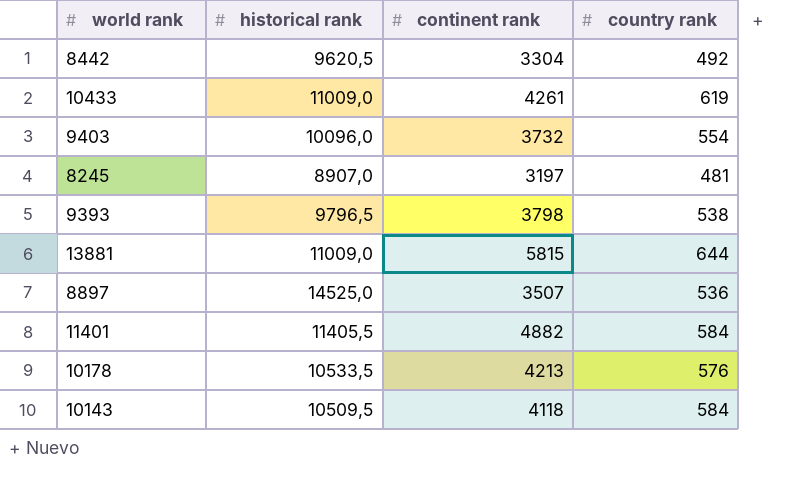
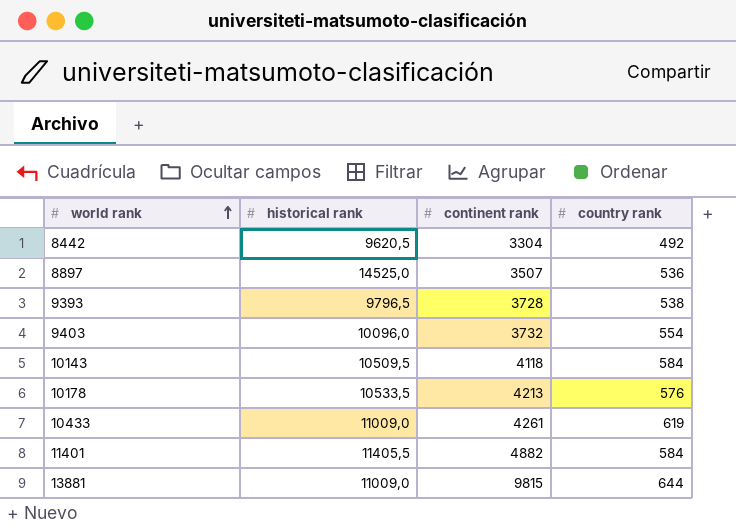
row order: none -> world rank ascending
row 8245: 8907,0 | 3197 | 481 -> none
9393 | continent rank: 3798 -> 3728
13881 | continent rank: 5815 -> 9815

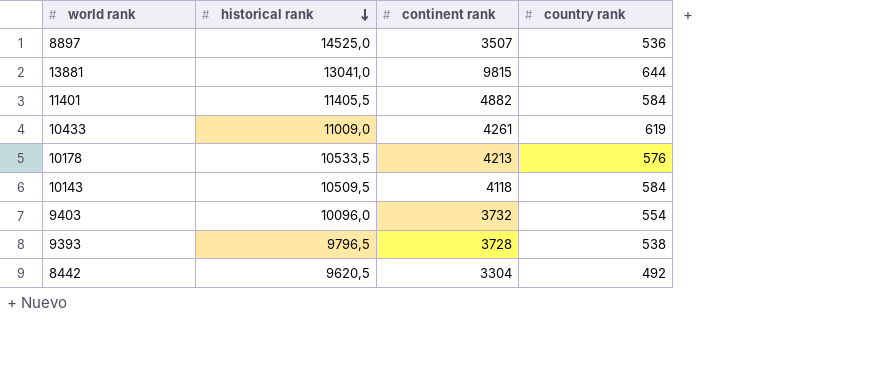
row order: world rank ascending -> historical rank descending
13881 | historical rank: 11009,0 -> 13041,0

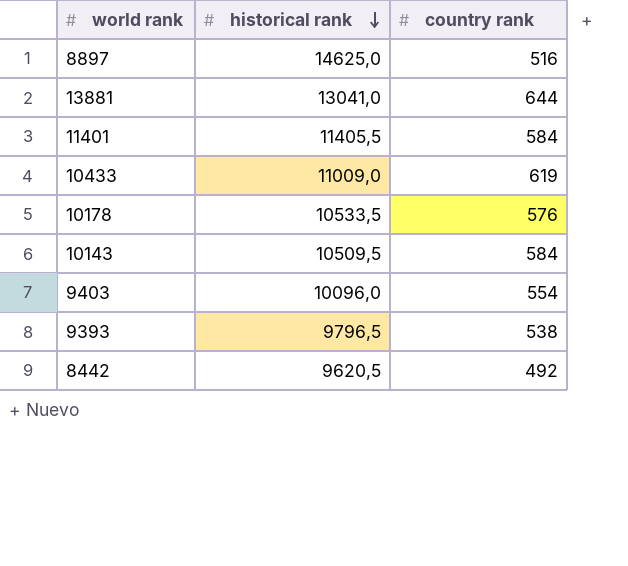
column continent rank | position: 3 -> none
8897 | historical rank: 14525,0 -> 14625,0
8897 | country rank: 536 -> 516

